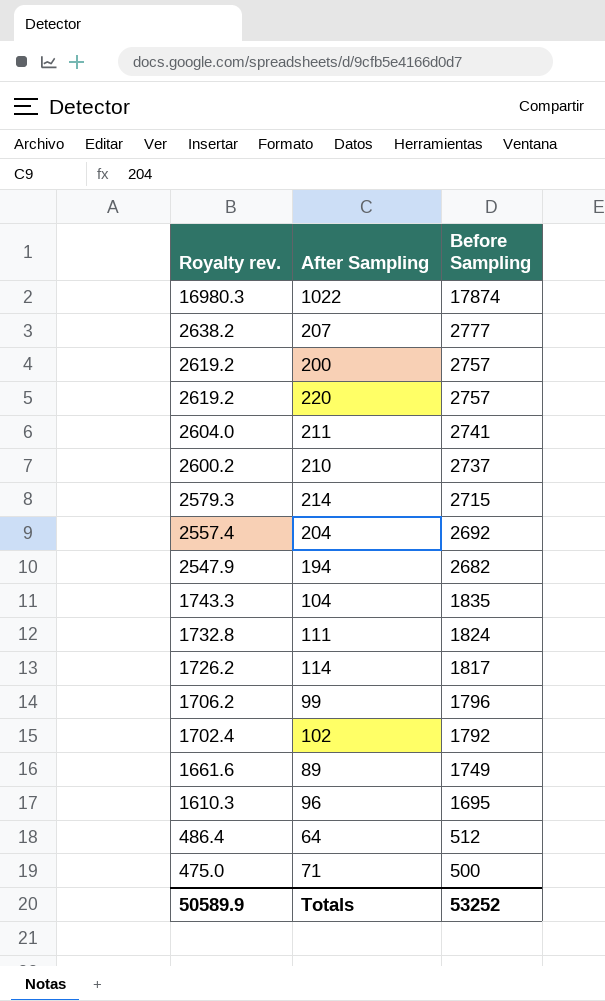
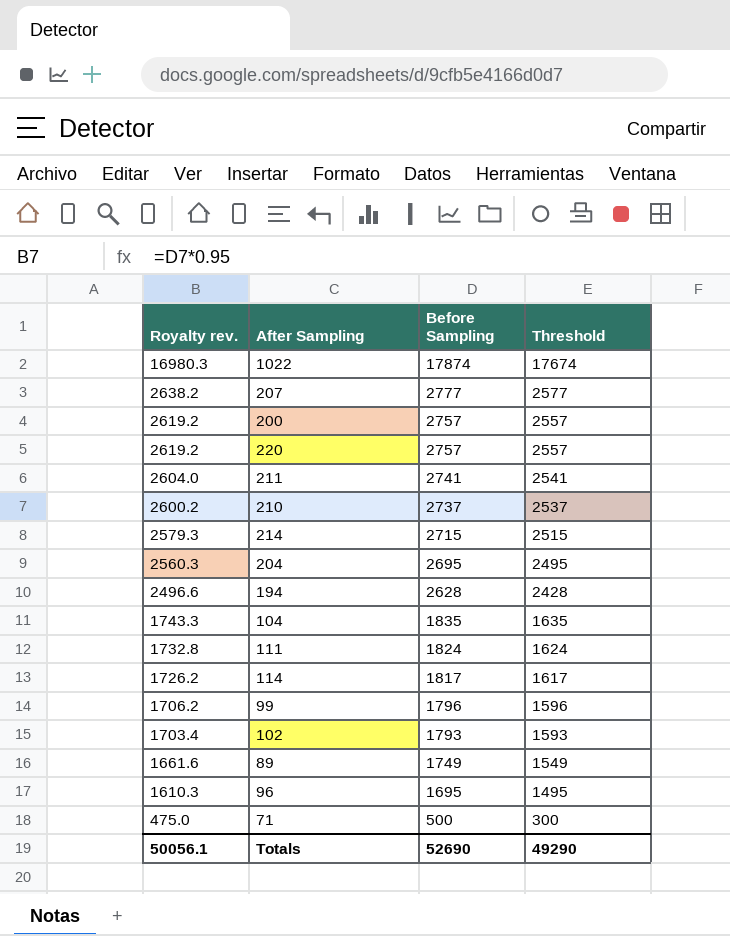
column Threshold | formula: none -> [Before Sampling] - 200
row 64: 486.4 | 512 -> none
204 | Royalty rev.: 2557.4 -> 2560.3
204 | Before Sampling: 2692 -> 2695
194 | Royalty rev.: 2547.9 -> 2496.6
194 | Before Sampling: 2682 -> 2628
102 | Royalty rev.: 1702.4 -> 1703.4
102 | Before Sampling: 1792 -> 1793
Totals | Royalty rev.: 50589.9 -> 50056.1
Totals | Before Sampling: 53252 -> 52690

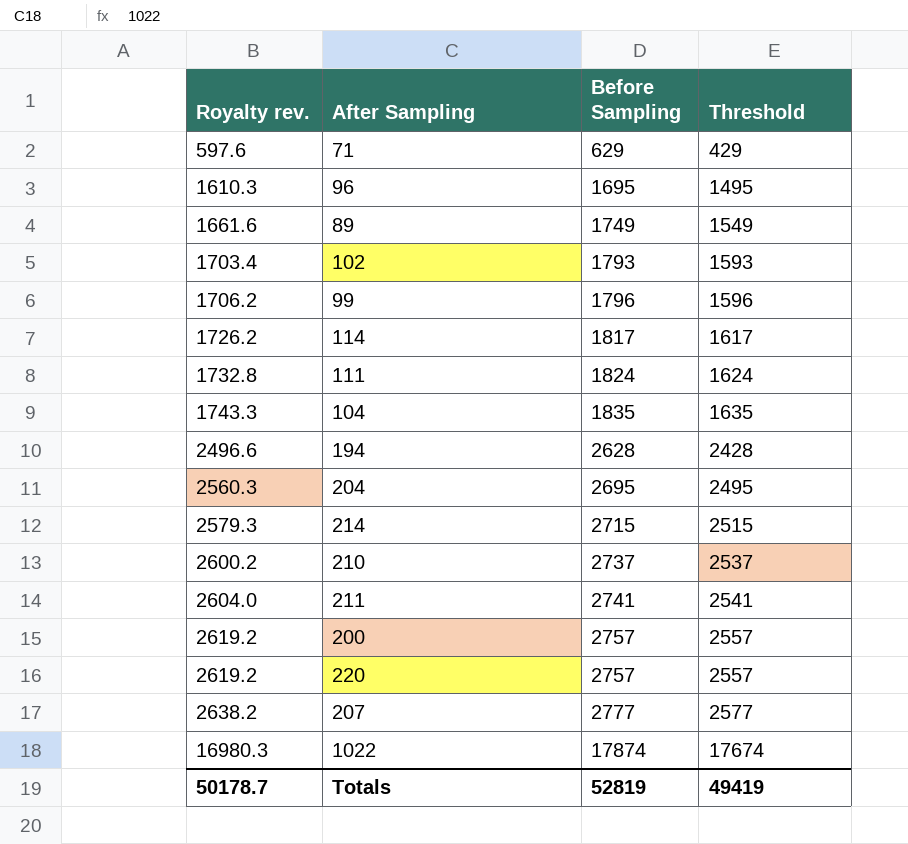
row order: Royalty rev. descending -> Royalty rev. ascending
71 | Royalty rev.: 475.0 -> 597.6
71 | Before Sampling: 500 -> 629
71 | Threshold: 300 -> 429
Totals | Royalty rev.: 50056.1 -> 50178.7
Totals | Before Sampling: 52690 -> 52819
Totals | Threshold: 49290 -> 49419

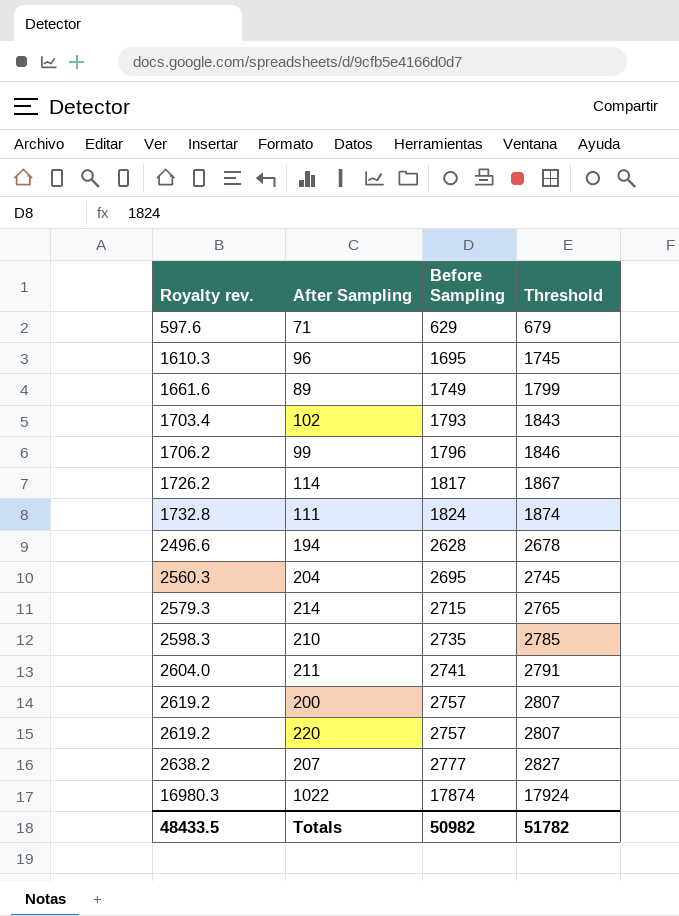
column Threshold | formula: [Before Sampling] - 200 -> [Before Sampling] + 50
row 104: 1743.3 | 1835 | 1635 -> none
210 | Royalty rev.: 2600.2 -> 2598.3
210 | Before Sampling: 2737 -> 2735
Totals | Royalty rev.: 50178.7 -> 48433.5
Totals | Before Sampling: 52819 -> 50982
Totals | Threshold: 49419 -> 51782

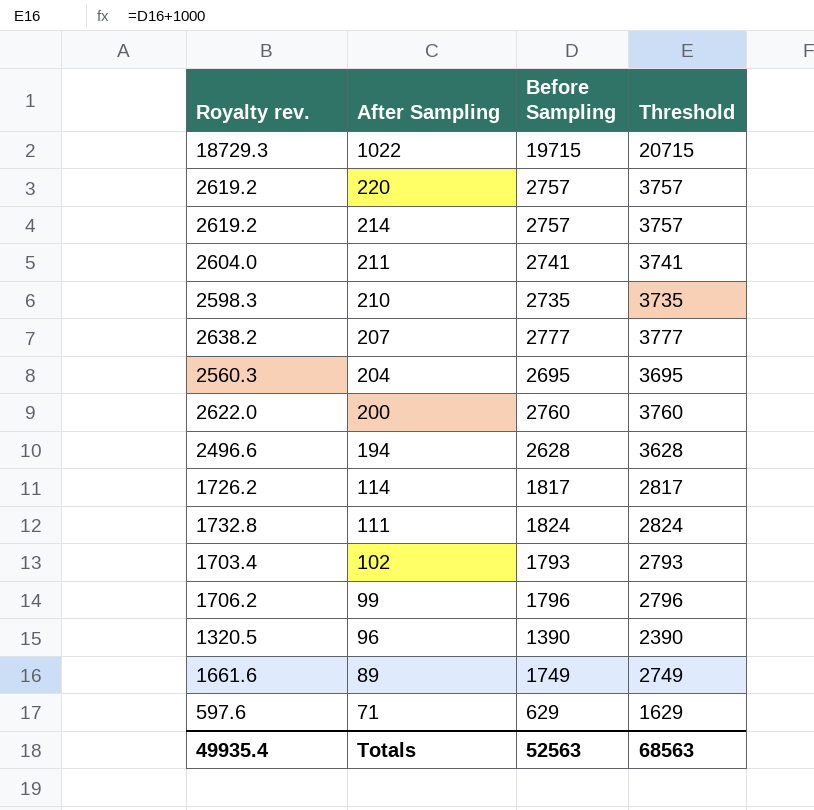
row order: Royalty rev. ascending -> After Sampling descending
column Threshold | formula: [Before Sampling] + 50 -> [Before Sampling] + 1000
1022 | Royalty rev.: 16980.3 -> 18729.3
1022 | Before Sampling: 17874 -> 19715
214 | Royalty rev.: 2579.3 -> 2619.2
214 | Before Sampling: 2715 -> 2757
200 | Royalty rev.: 2619.2 -> 2622.0
200 | Before Sampling: 2757 -> 2760
96 | Royalty rev.: 1610.3 -> 1320.5
96 | Before Sampling: 1695 -> 1390
Totals | Royalty rev.: 48433.5 -> 49935.4
Totals | Before Sampling: 50982 -> 52563
Totals | Threshold: 51782 -> 68563

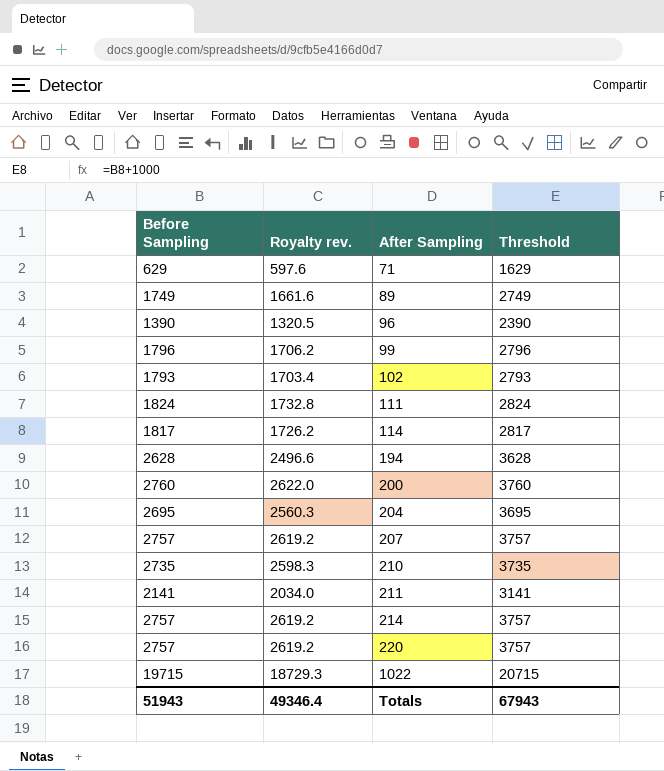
row order: After Sampling descending -> After Sampling ascending
column Before Sampling | position: 3 -> 1
207 | Before Sampling: 2777 -> 2757
207 | Royalty rev.: 2638.2 -> 2619.2
207 | Threshold: 3777 -> 3757
211 | Before Sampling: 2741 -> 2141
211 | Royalty rev.: 2604.0 -> 2034.0
211 | Threshold: 3741 -> 3141
Totals | Before Sampling: 52563 -> 51943
Totals | Royalty rev.: 49935.4 -> 49346.4
Totals | Threshold: 68563 -> 67943

